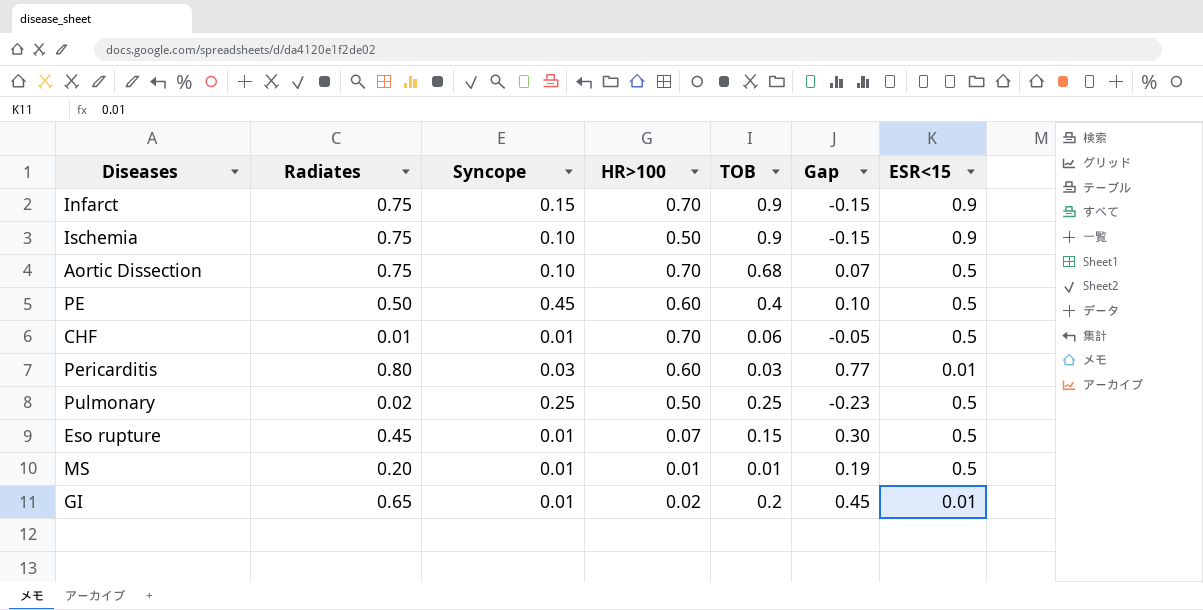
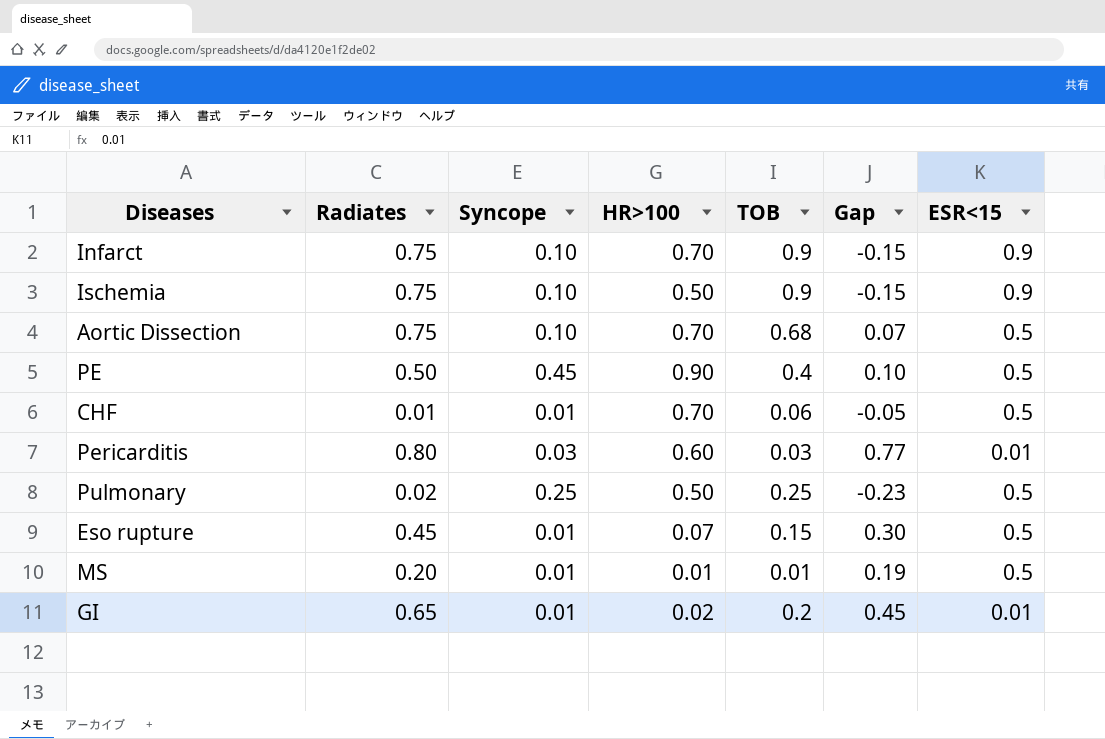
Infarct | Syncope: 0.15 -> 0.10
PE | HR>100: 0.60 -> 0.90

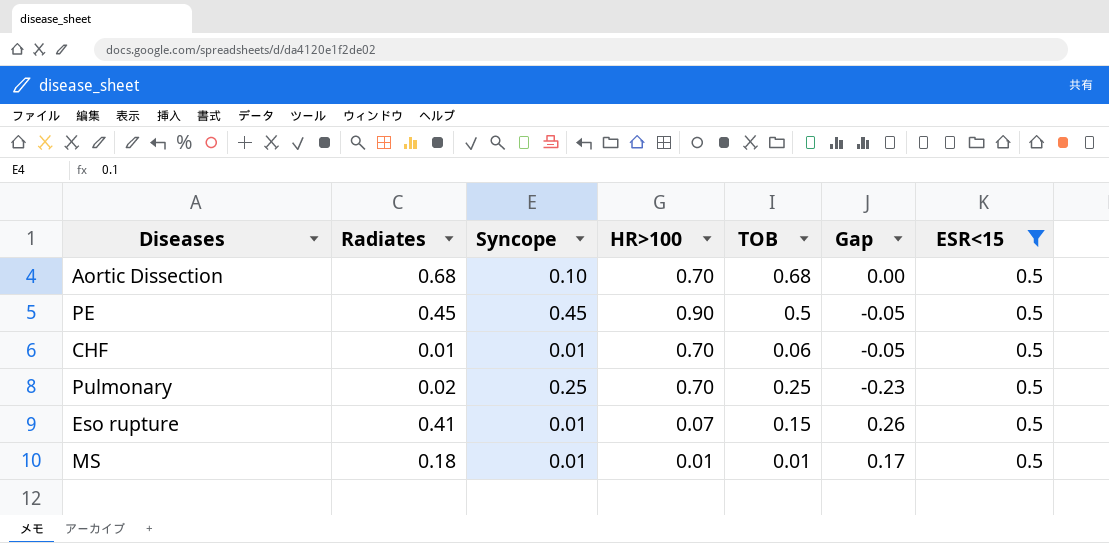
filter: none -> ESR<15 = 0.5
Aortic Dissection | Radiates: 0.75 -> 0.68
Aortic Dissection | Gap: 0.07 -> 0.00
PE | Radiates: 0.50 -> 0.45
PE | TOB: 0.4 -> 0.5
PE | Gap: 0.10 -> -0.05
Pulmonary | HR>100: 0.50 -> 0.70
Eso rupture | Radiates: 0.45 -> 0.41
Eso rupture | Gap: 0.30 -> 0.26
MS | Radiates: 0.20 -> 0.18
MS | Gap: 0.19 -> 0.17

